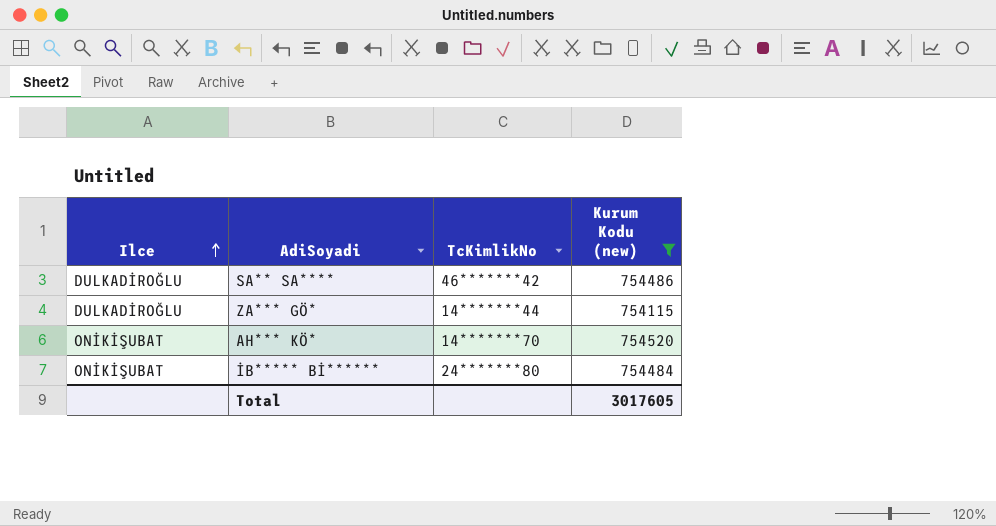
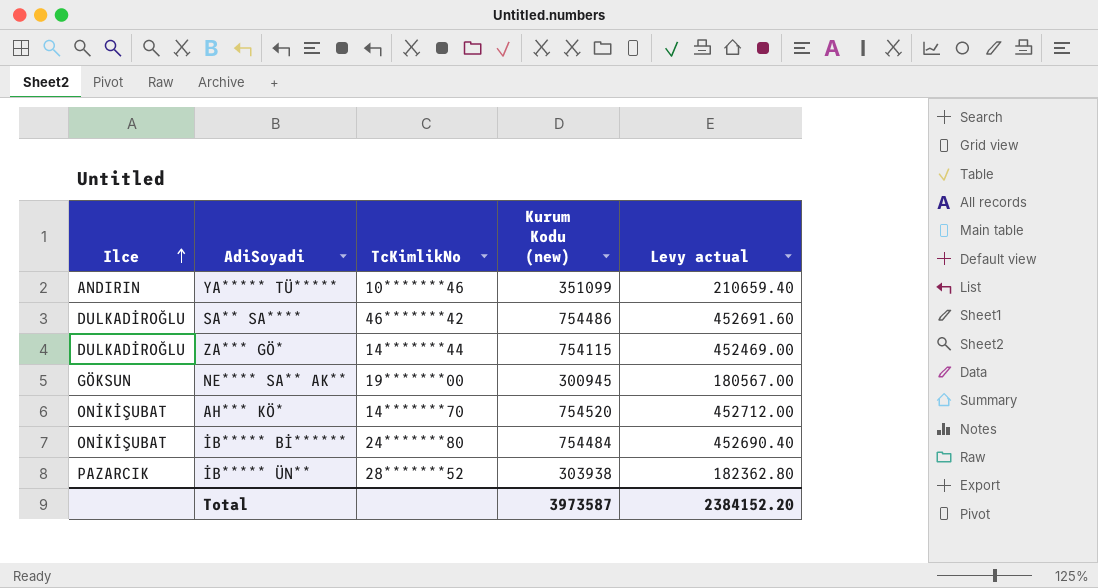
filter: Kurum Kodu (new) >= 754115 -> none
column Levy actual | formula: none -> [Kurum Kodu (new)] * 0.6
Total | Kurum Kodu (new): 3017605 -> 3973587

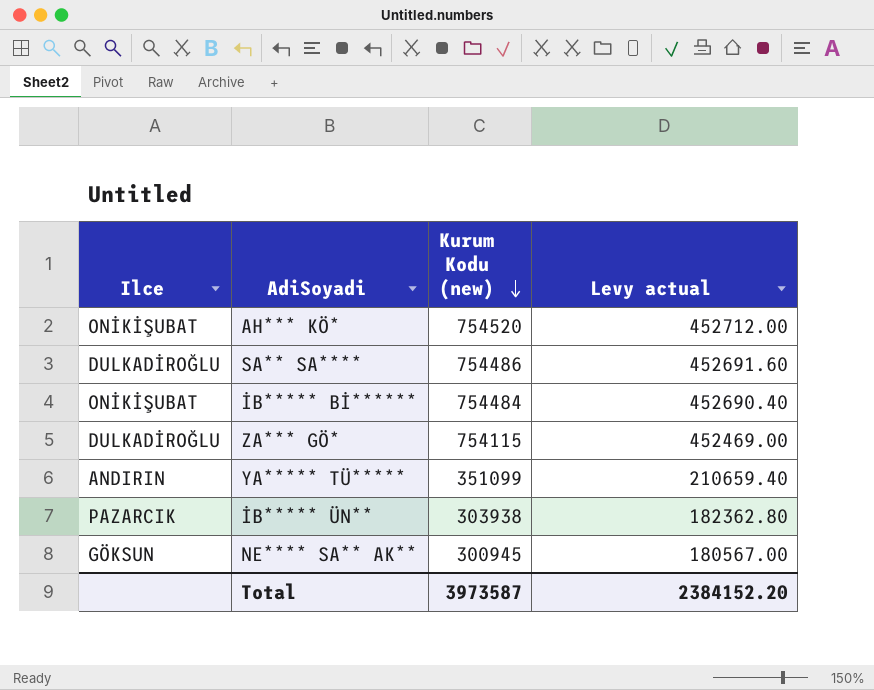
row order: Ilce ascending -> Kurum Kodu (new) descending
column TcKimlikNo | position: 3 -> none

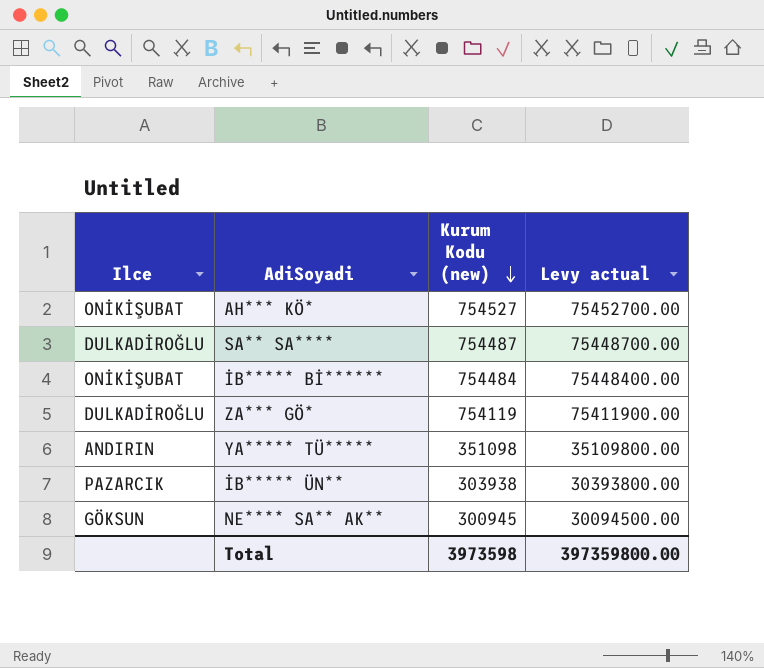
column Levy actual | formula: [Kurum Kodu (new)] * 0.6 -> [Kurum Kodu (new)] * 100
AH*** KÖ* | Kurum Kodu (new): 754520 -> 754527
SA** SA**** | Kurum Kodu (new): 754486 -> 754487
ZA*** GÖ* | Kurum Kodu (new): 754115 -> 754119
YA***** TÜ***** | Kurum Kodu (new): 351099 -> 351098
Total | Kurum Kodu (new): 3973587 -> 3973598
Total | Levy actual: 2384152.20 -> 397359800.00

